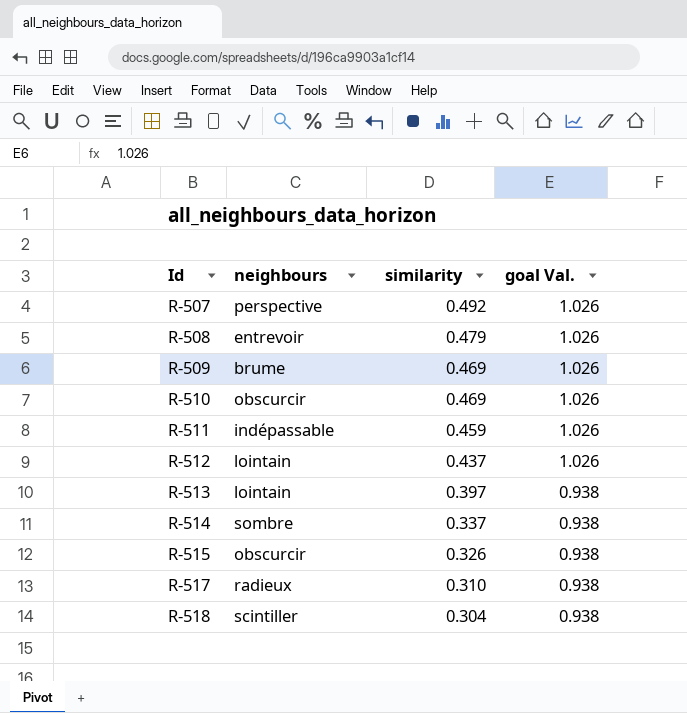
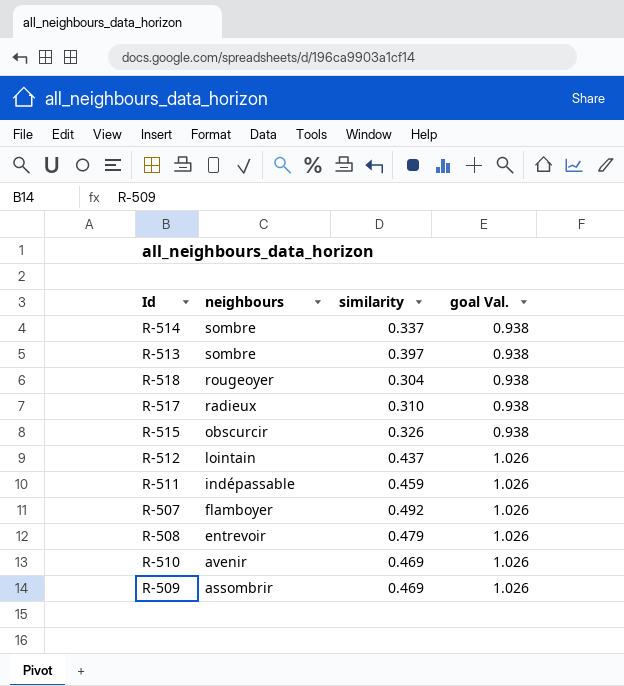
row order: Id ascending -> neighbours descending
R-513 | neighbours: lointain -> sombre
R-518 | neighbours: scintiller -> rougeoyer
R-507 | neighbours: perspective -> flamboyer
R-510 | neighbours: obscurcir -> avenir
R-509 | neighbours: brume -> assombrir

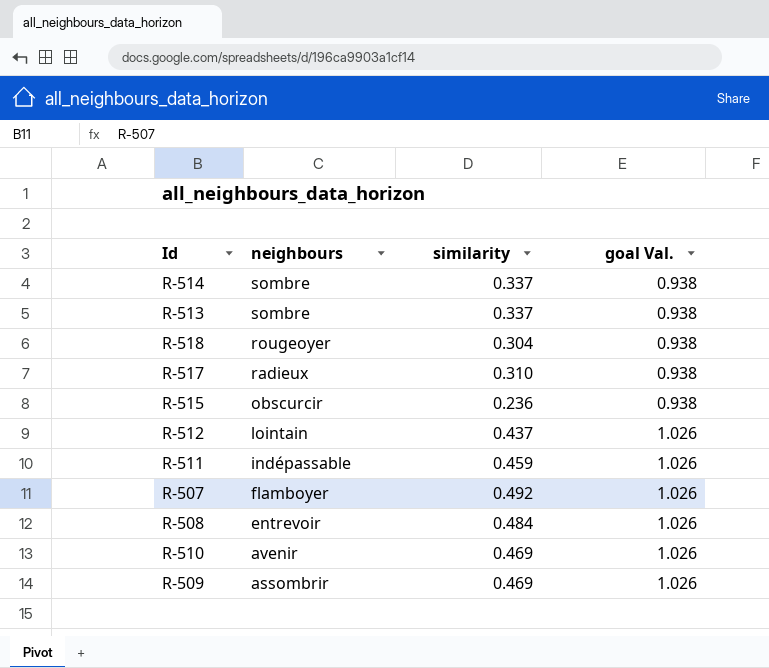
R-513 | similarity: 0.397 -> 0.337
R-515 | similarity: 0.326 -> 0.236
R-508 | similarity: 0.479 -> 0.484

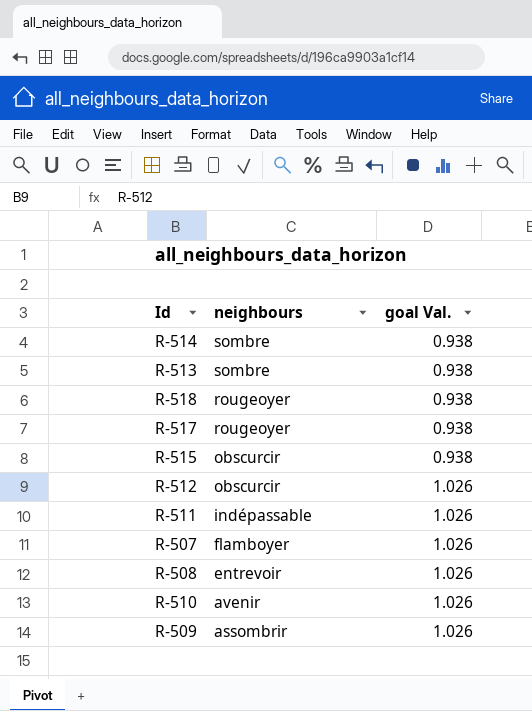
column similarity | position: 3 -> none
R-517 | neighbours: radieux -> rougeoyer
R-512 | neighbours: lointain -> obscurcir

